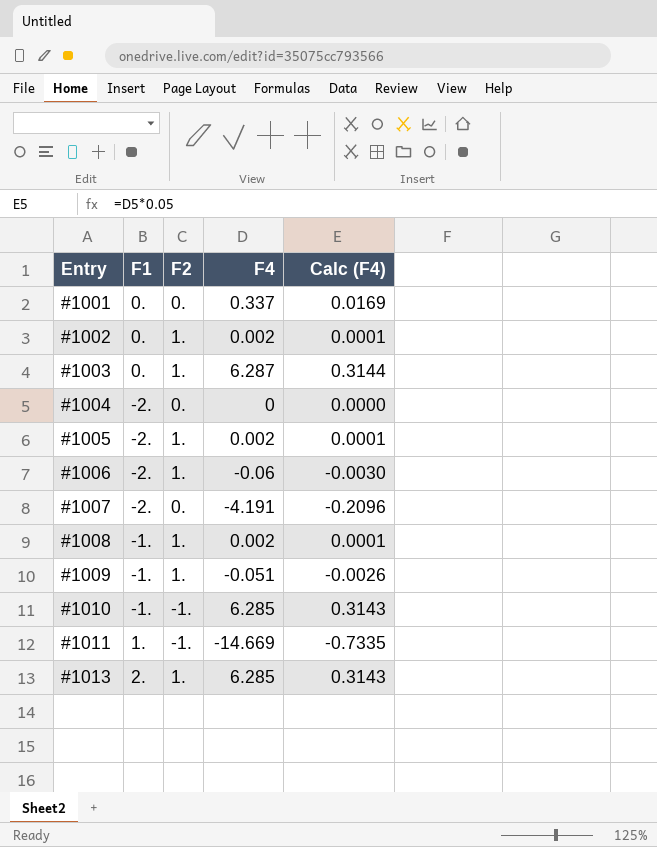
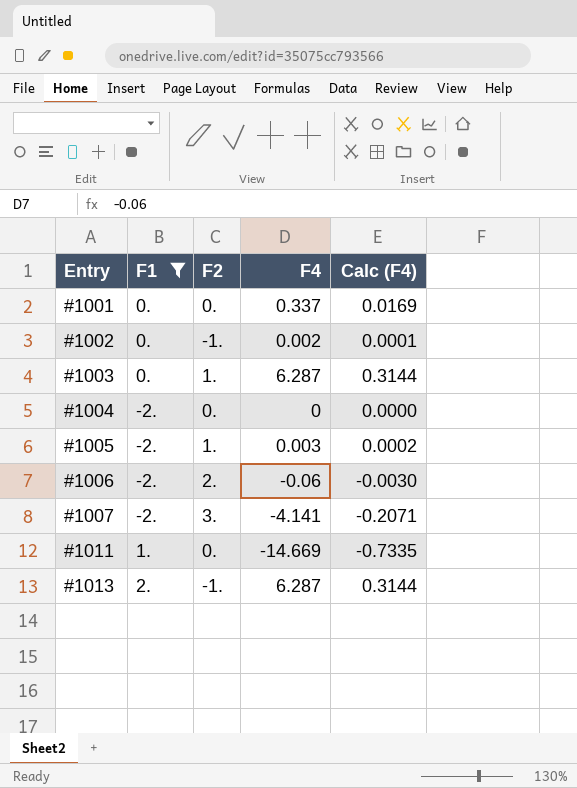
filter: none -> F1 != -1.
#1002 | F2: 1. -> -1.
#1005 | F4: 0.002 -> 0.003
#1005 | Calc (F4): 0.0001 -> 0.0002
#1006 | F2: 1. -> 2.
#1007 | F2: 0. -> 3.
#1007 | F4: -4.191 -> -4.141
#1007 | Calc (F4): -0.2096 -> -0.2071
#1011 | F2: -1. -> 0.
#1013 | F2: 1. -> -1.
#1013 | F4: 6.285 -> 6.287
#1013 | Calc (F4): 0.3143 -> 0.3144

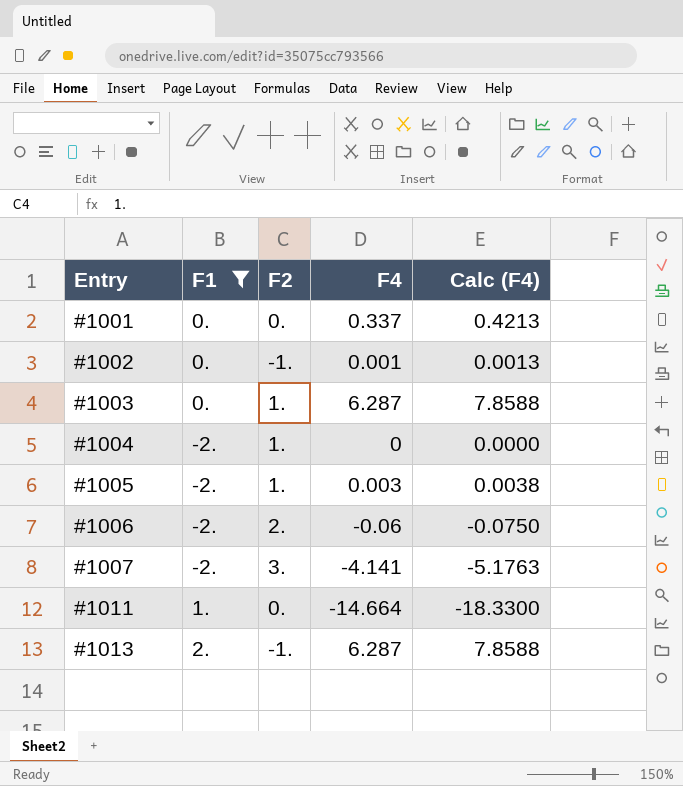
column Calc (F4) | formula: [F4] * 0.05 -> [F4] * 1.25
#1002 | F4: 0.002 -> 0.001
#1004 | F2: 0. -> 1.
#1011 | F4: -14.669 -> -14.664

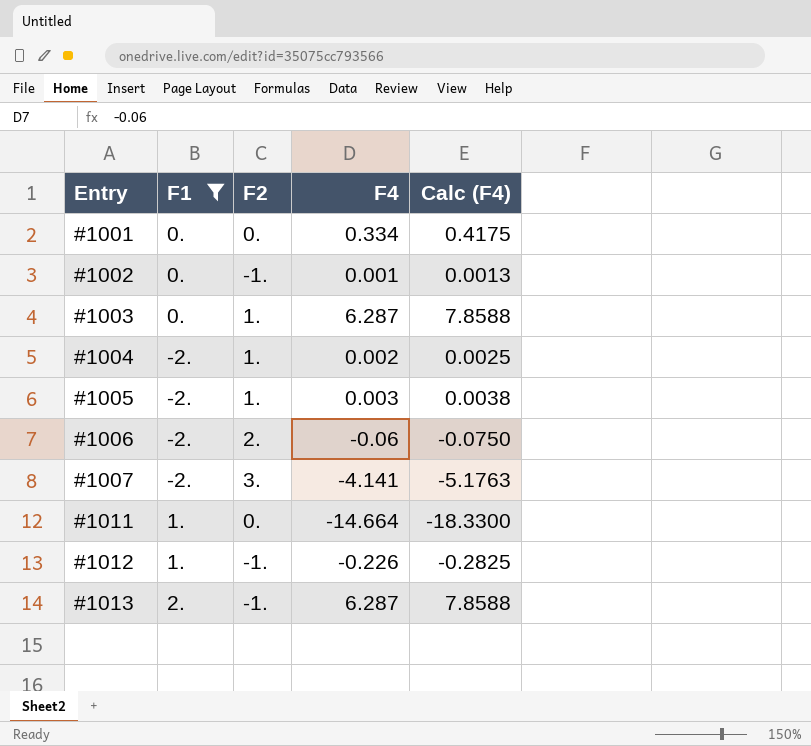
#1001 | F4: 0.337 -> 0.334
#1001 | Calc (F4): 0.4213 -> 0.4175
#1004 | F4: 0 -> 0.002
#1004 | Calc (F4): 0.0000 -> 0.0025
row #1012: none -> 1. | -1. | -0.226 | -0.2825

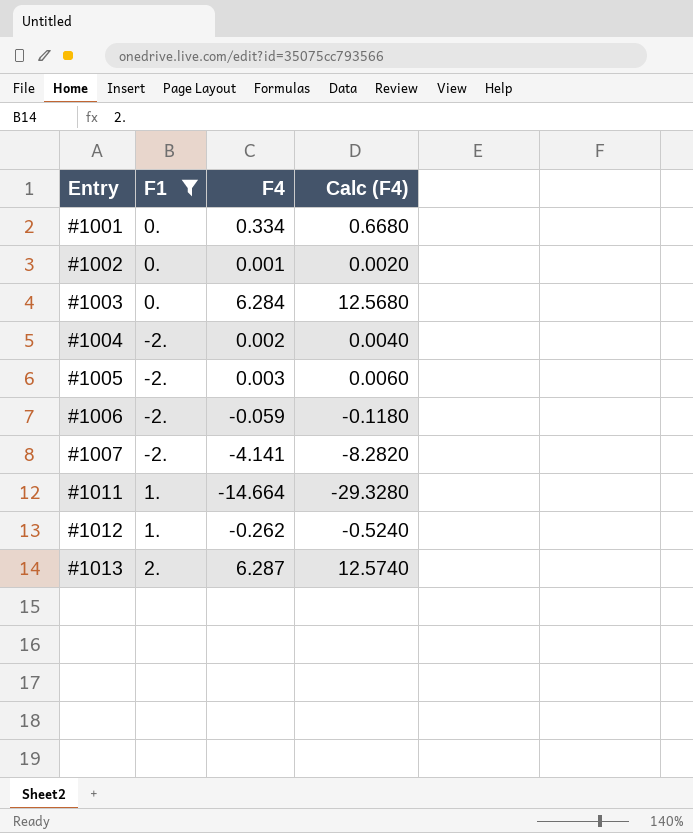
column F2 | position: 3 -> none
column Calc (F4) | formula: [F4] * 1.25 -> [F4] * 2
#1003 | F4: 6.287 -> 6.284
#1006 | F4: -0.06 -> -0.059
#1012 | F4: -0.226 -> -0.262

